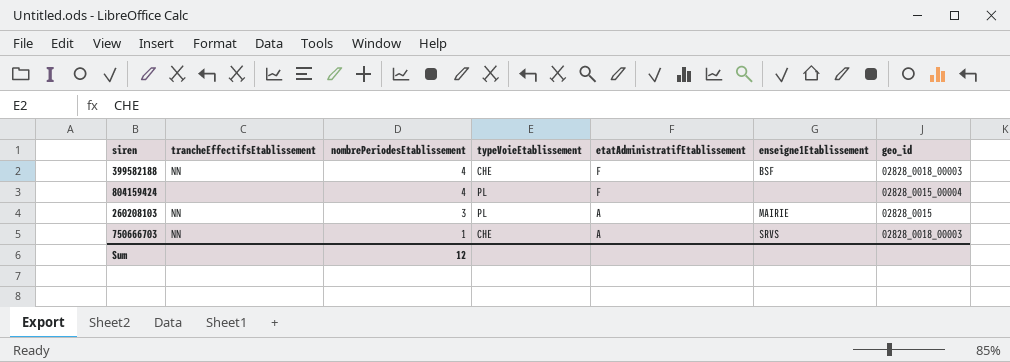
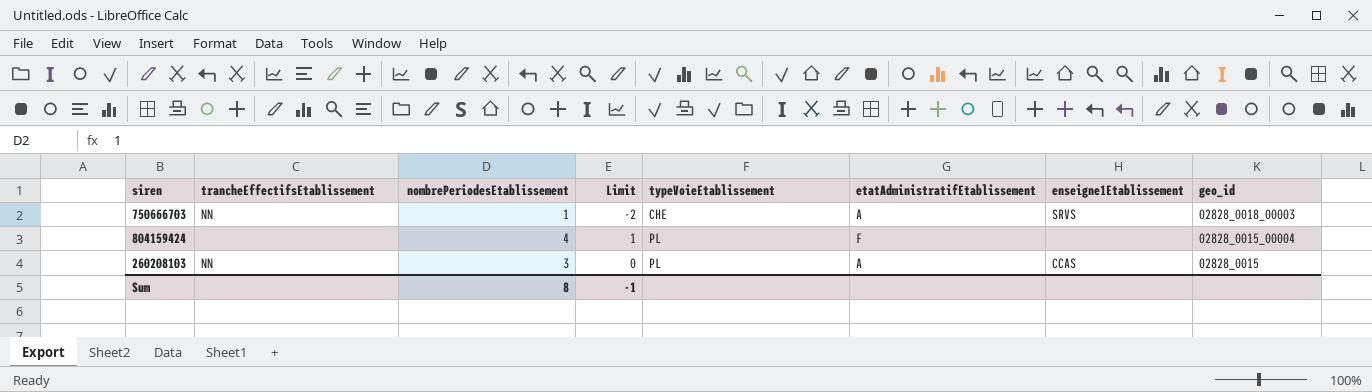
row order: nombrePeriodesEtablissement descending -> typeVoieEtablissement ascending
column Limit | formula: none -> [nombrePeriodesEtablissement] - 3
row 399582188: NN | 4 | CHE | F | BSF | 02828_0018_00003 -> none
260208103 | enseigne1Etablissement: MAIRIE -> CCAS
Sum | nombrePeriodesEtablissement: 12 -> 8

